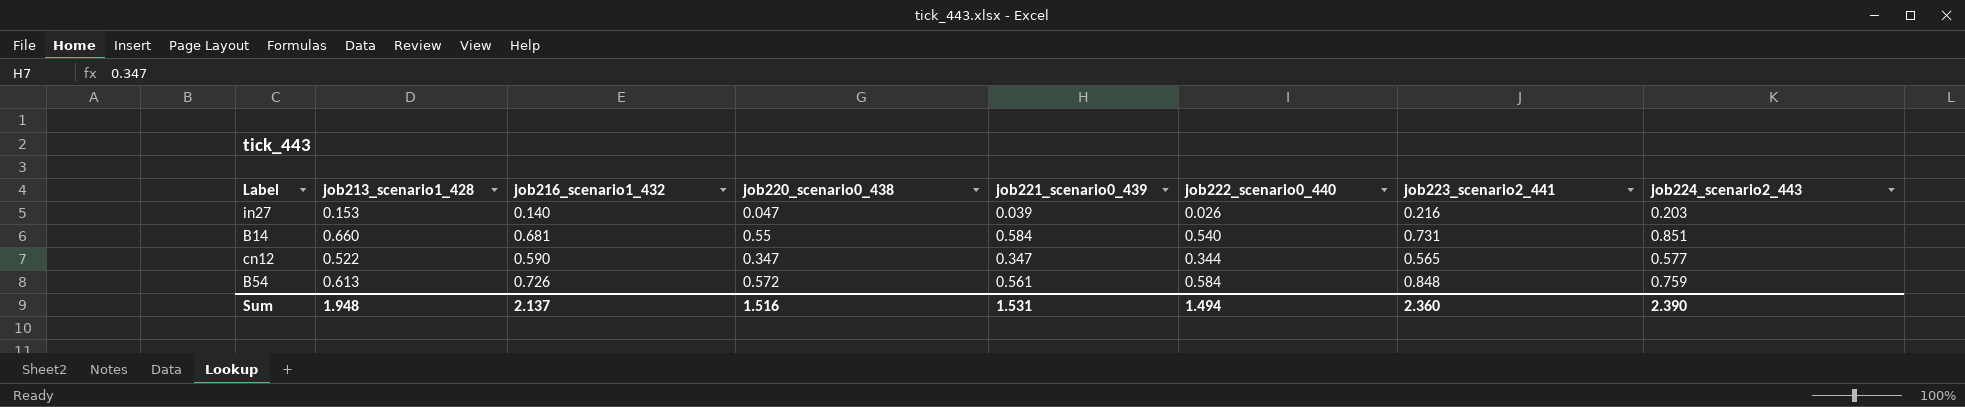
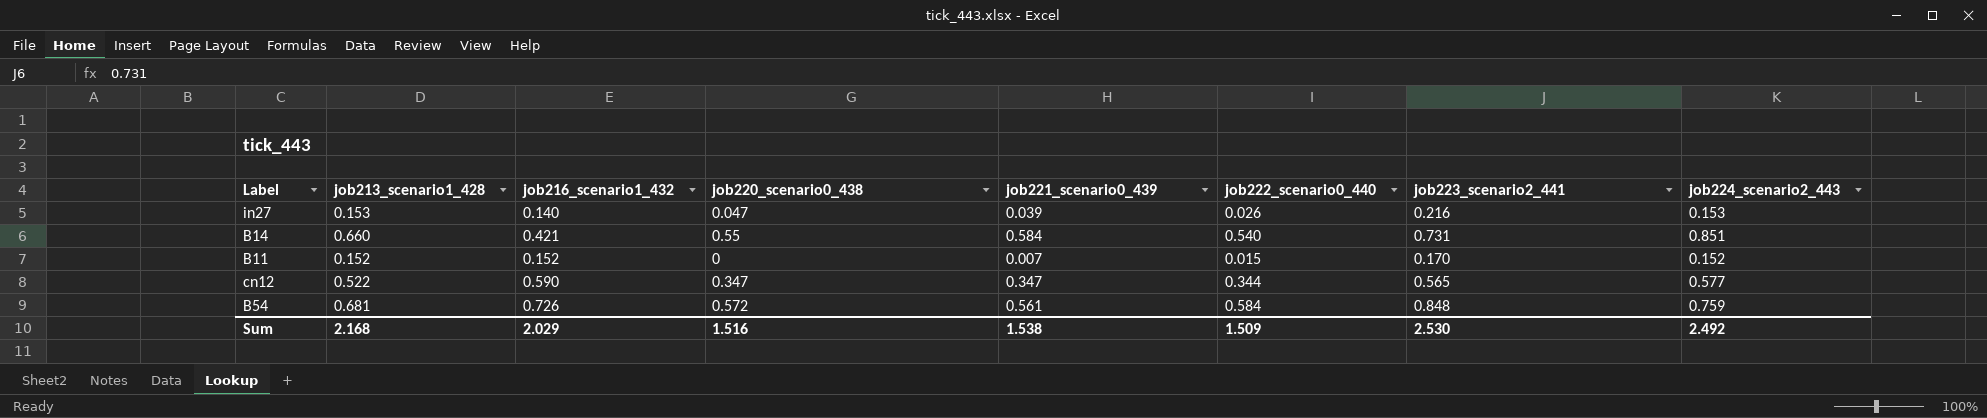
in27 | job224_scenario2_443: 0.203 -> 0.153
B14 | job216_scenario1_432: 0.681 -> 0.421
row B11: none -> 0.152 | 0.152 | 0 | 0.007 | 0.015 | 0.170 | 0.152
B54 | job213_scenario1_428: 0.613 -> 0.681
Sum | job213_scenario1_428: 1.948 -> 2.168
Sum | job216_scenario1_432: 2.137 -> 2.029
Sum | job221_scenario0_439: 1.531 -> 1.538
Sum | job222_scenario0_440: 1.494 -> 1.509
Sum | job223_scenario2_441: 2.360 -> 2.530
Sum | job224_scenario2_443: 2.390 -> 2.492

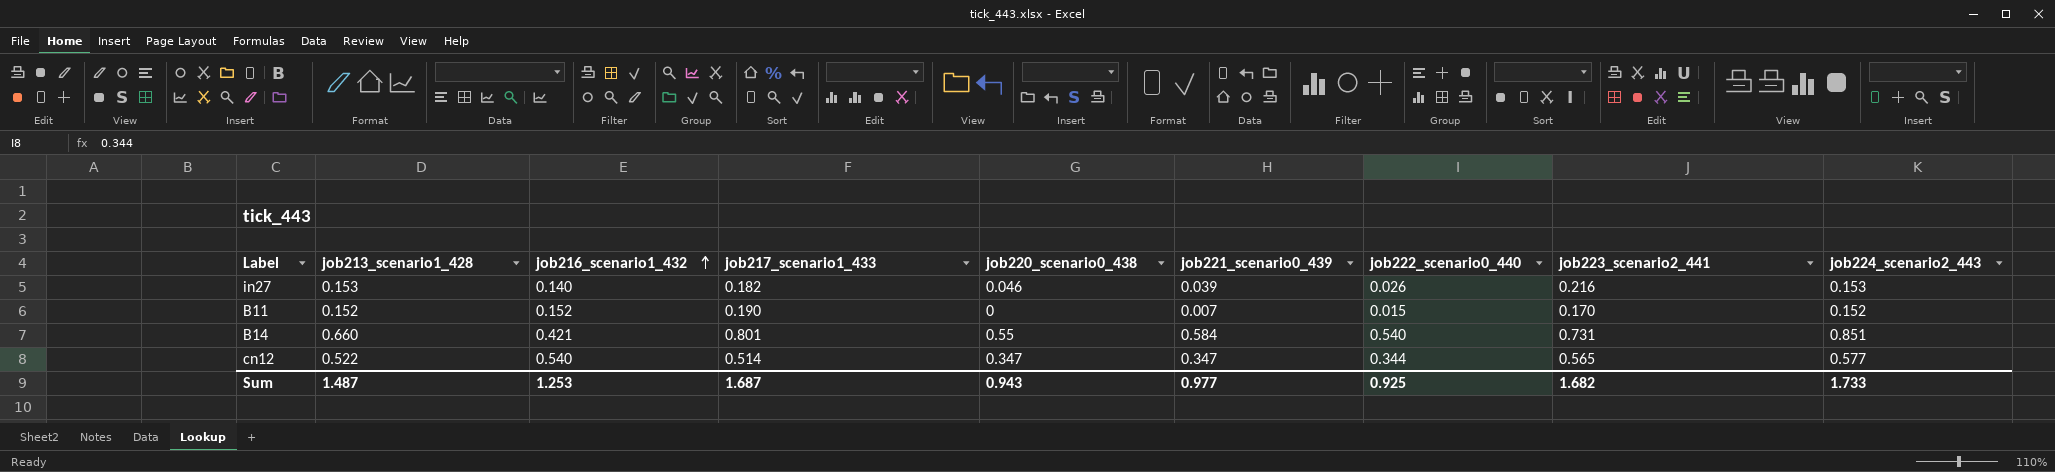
row order: none -> job216_scenario1_432 ascending
column job217_scenario1_433 | position: none -> 4
row B54: 0.681 | 0.726 | 0.572 | 0.561 | 0.584 | 0.848 | 0.759 -> none
in27 | job220_scenario0_438: 0.047 -> 0.046
cn12 | job216_scenario1_432: 0.590 -> 0.540
Sum | job213_scenario1_428: 2.168 -> 1.487
Sum | job216_scenario1_432: 2.029 -> 1.253
Sum | job220_scenario0_438: 1.516 -> 0.943
Sum | job221_scenario0_439: 1.538 -> 0.977
Sum | job222_scenario0_440: 1.509 -> 0.925
Sum | job223_scenario2_441: 2.530 -> 1.682
Sum | job224_scenario2_443: 2.492 -> 1.733

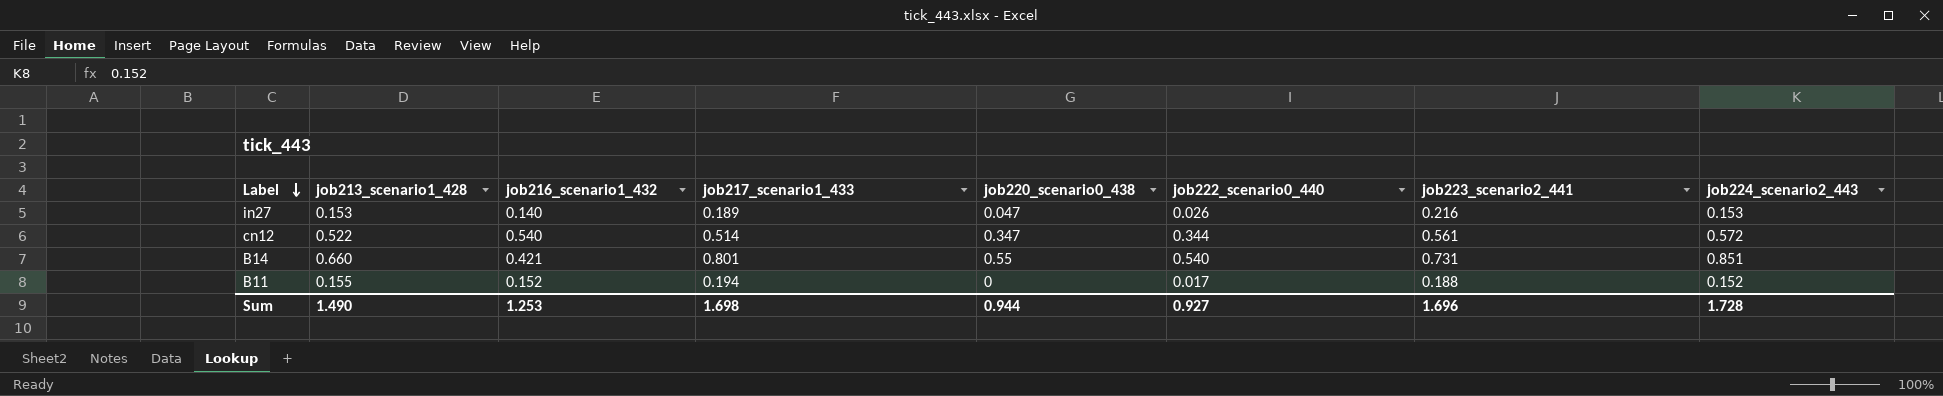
row order: job216_scenario1_432 ascending -> Label descending
column job221_scenario0_439 | position: 6 -> none
in27 | job217_scenario1_433: 0.182 -> 0.189
in27 | job220_scenario0_438: 0.046 -> 0.047
cn12 | job223_scenario2_441: 0.565 -> 0.561
cn12 | job224_scenario2_443: 0.577 -> 0.572
B11 | job213_scenario1_428: 0.152 -> 0.155
B11 | job217_scenario1_433: 0.190 -> 0.194
B11 | job222_scenario0_440: 0.015 -> 0.017
B11 | job223_scenario2_441: 0.170 -> 0.188
Sum | job213_scenario1_428: 1.487 -> 1.490
Sum | job217_scenario1_433: 1.687 -> 1.698
Sum | job220_scenario0_438: 0.943 -> 0.944
Sum | job222_scenario0_440: 0.925 -> 0.927
Sum | job223_scenario2_441: 1.682 -> 1.696
Sum | job224_scenario2_443: 1.733 -> 1.728

